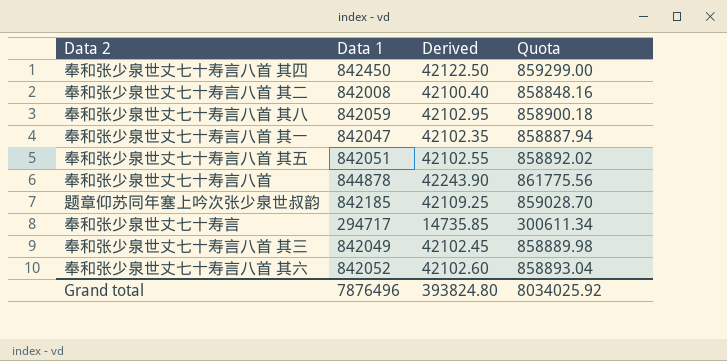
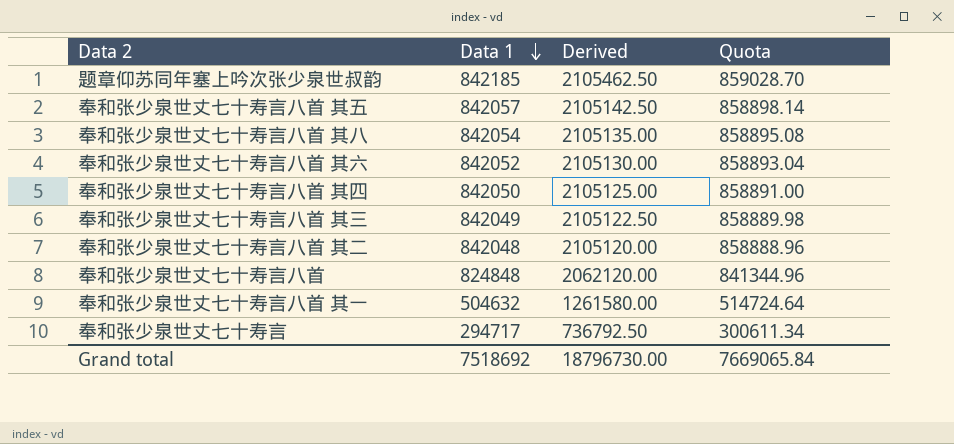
row order: none -> Data 1 descending
column Derived | formula: [Data 1] * 0.05 -> [Data 1] * 2.5
奉和张少泉世丈七十寿言八首 其五 | Data 1: 842051 -> 842057
奉和张少泉世丈七十寿言八首 其五 | Quota: 858892.02 -> 858898.14
奉和张少泉世丈七十寿言八首 其八 | Data 1: 842059 -> 842054
奉和张少泉世丈七十寿言八首 其八 | Quota: 858900.18 -> 858895.08
奉和张少泉世丈七十寿言八首 其四 | Data 1: 842450 -> 842050
奉和张少泉世丈七十寿言八首 其四 | Quota: 859299.00 -> 858891.00
奉和张少泉世丈七十寿言八首 其二 | Data 1: 842008 -> 842048
奉和张少泉世丈七十寿言八首 其二 | Quota: 858848.16 -> 858888.96
奉和张少泉世丈七十寿言八首 | Data 1: 844878 -> 824848
奉和张少泉世丈七十寿言八首 | Quota: 861775.56 -> 841344.96
奉和张少泉世丈七十寿言八首 其一 | Data 1: 842047 -> 504632
奉和张少泉世丈七十寿言八首 其一 | Quota: 858887.94 -> 514724.64
Grand total | Data 1: 7876496 -> 7518692
Grand total | Derived: 393824.80 -> 18796730.00
Grand total | Quota: 8034025.92 -> 7669065.84

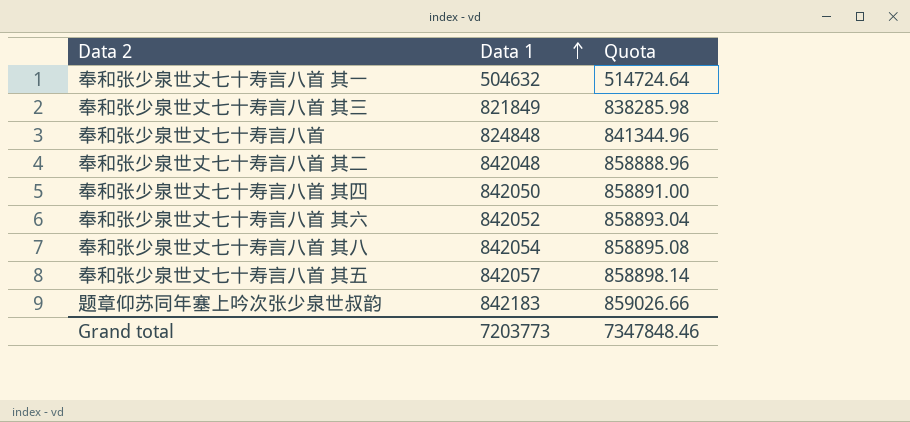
row order: Data 1 descending -> Data 1 ascending
column Derived | formula: [Data 1] * 2.5 -> none
row 奉和张少泉世丈七十寿言: 294717 | 736792.50 | 300611.34 -> none
奉和张少泉世丈七十寿言八首 其三 | Data 1: 842049 -> 821849
奉和张少泉世丈七十寿言八首 其三 | Quota: 858889.98 -> 838285.98
题章仰苏同年塞上吟次张少泉世叔韵 | Data 1: 842185 -> 842183
题章仰苏同年塞上吟次张少泉世叔韵 | Quota: 859028.70 -> 859026.66
Grand total | Data 1: 7518692 -> 7203773
Grand total | Quota: 7669065.84 -> 7347848.46

